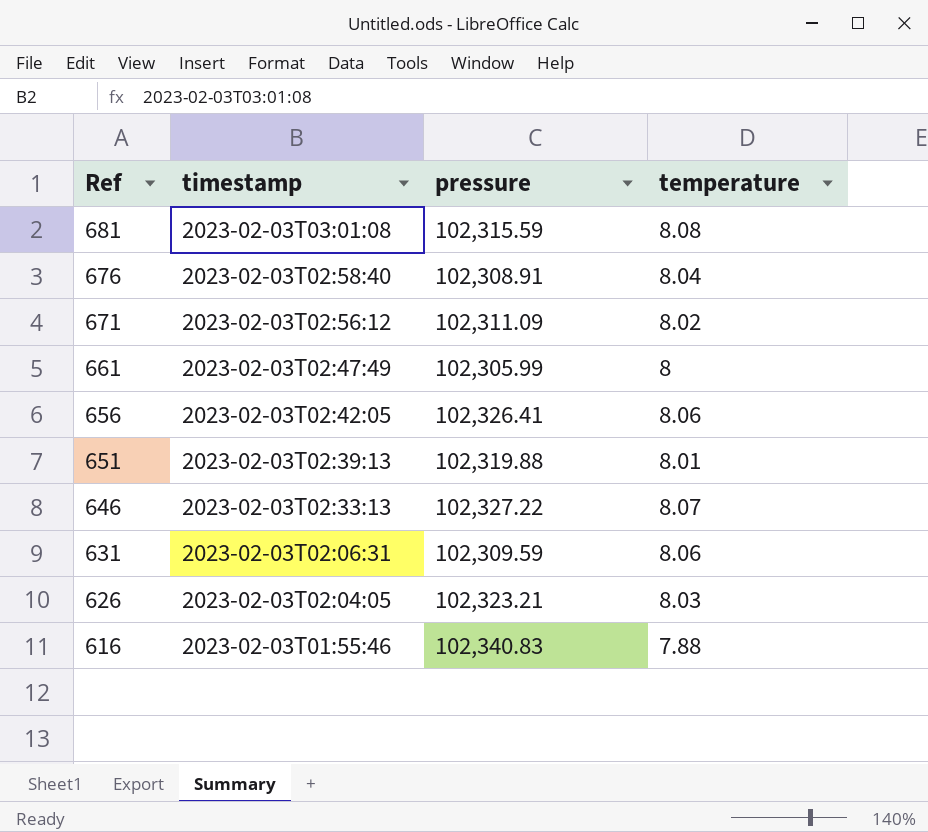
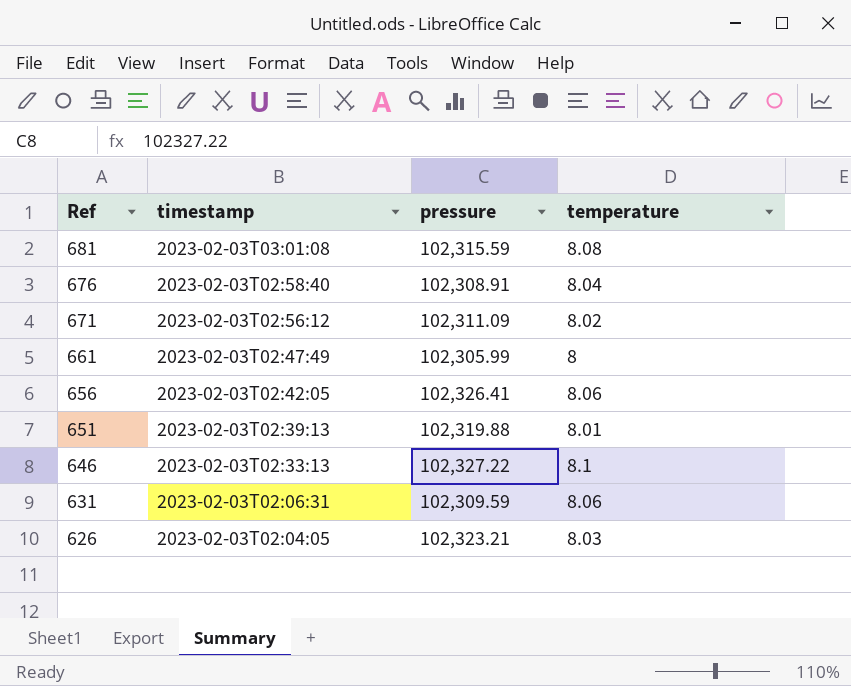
row 616: 2023-02-03T01:55:46 | 102,340.83 | 7.88 -> none
646 | temperature: 8.07 -> 8.1

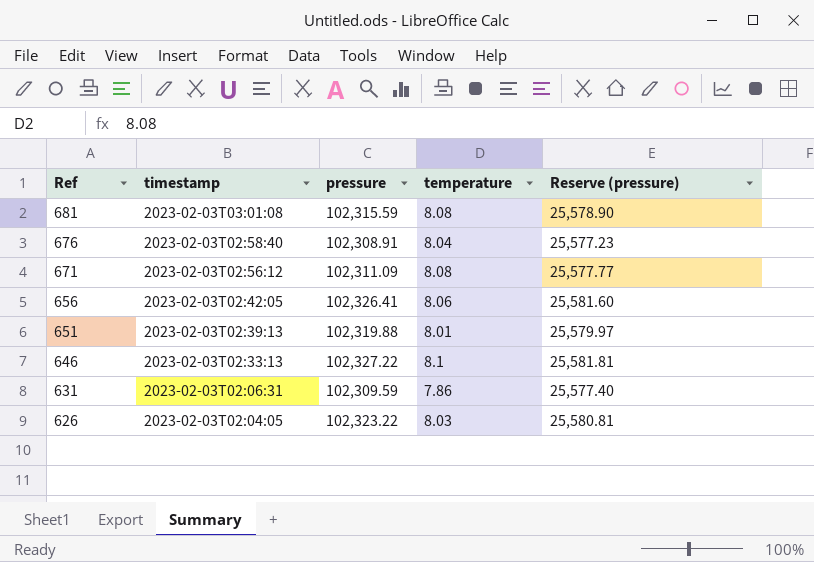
column Reserve (pressure) | formula: none -> [pressure] * 0.25
row 661: 2023-02-03T02:47:49 | 102,305.99 | 8 -> none
671 | temperature: 8.02 -> 8.08
631 | temperature: 8.06 -> 7.86
626 | pressure: 102,323.21 -> 102,323.22

